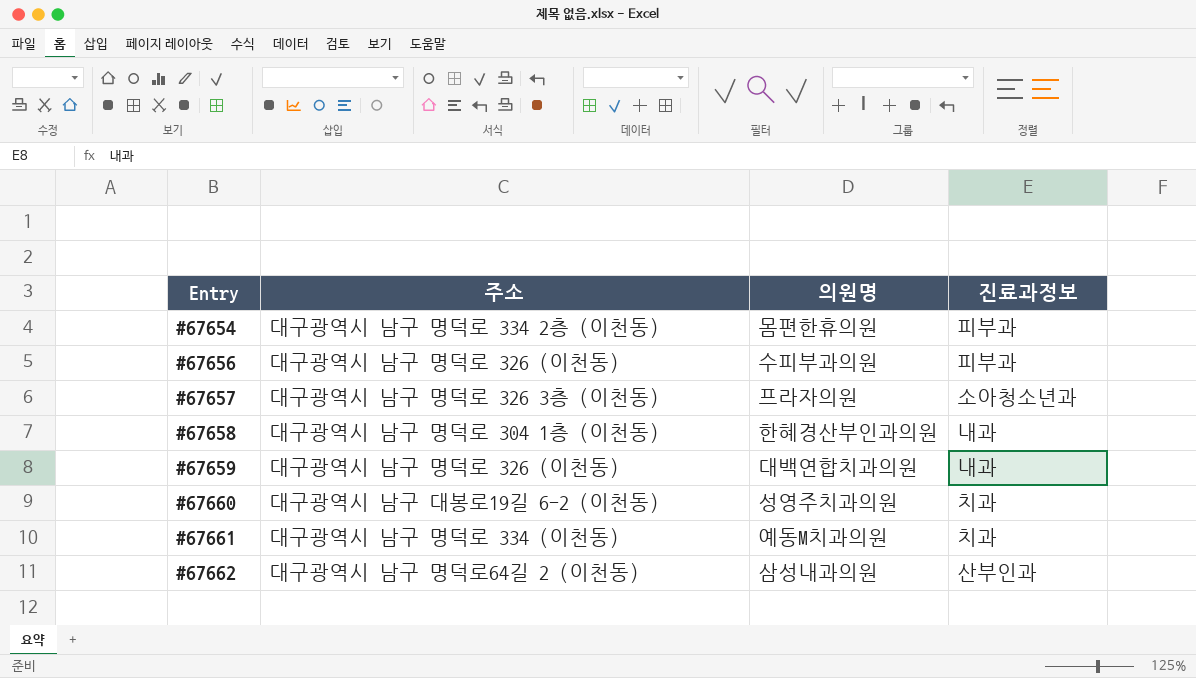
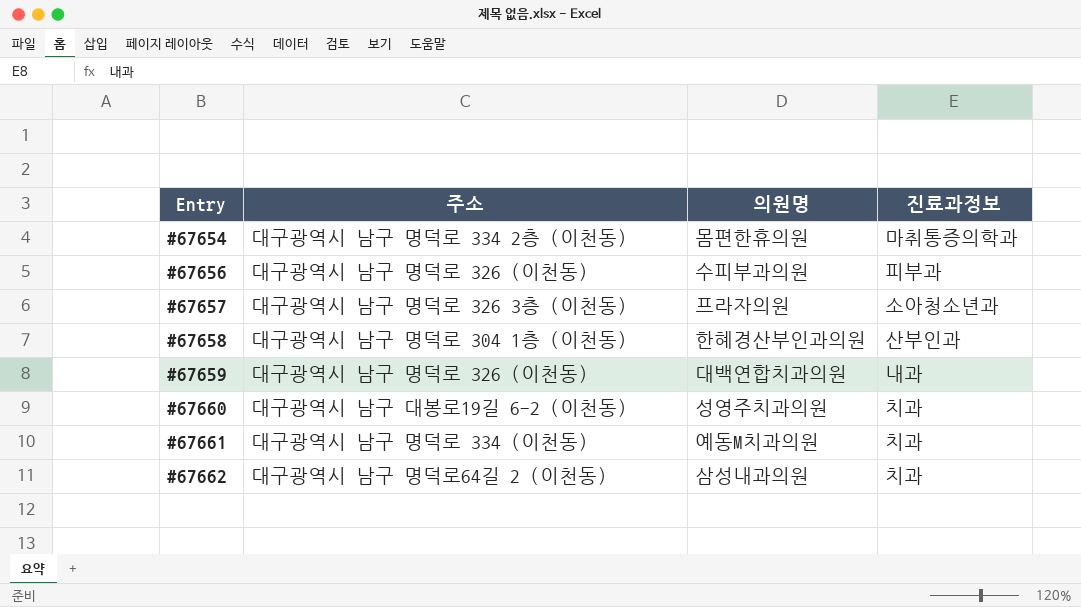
#67654 | 진료과정보: 피부과 -> 마취통증의학과
#67658 | 진료과정보: 내과 -> 산부인과
#67662 | 진료과정보: 산부인과 -> 치과

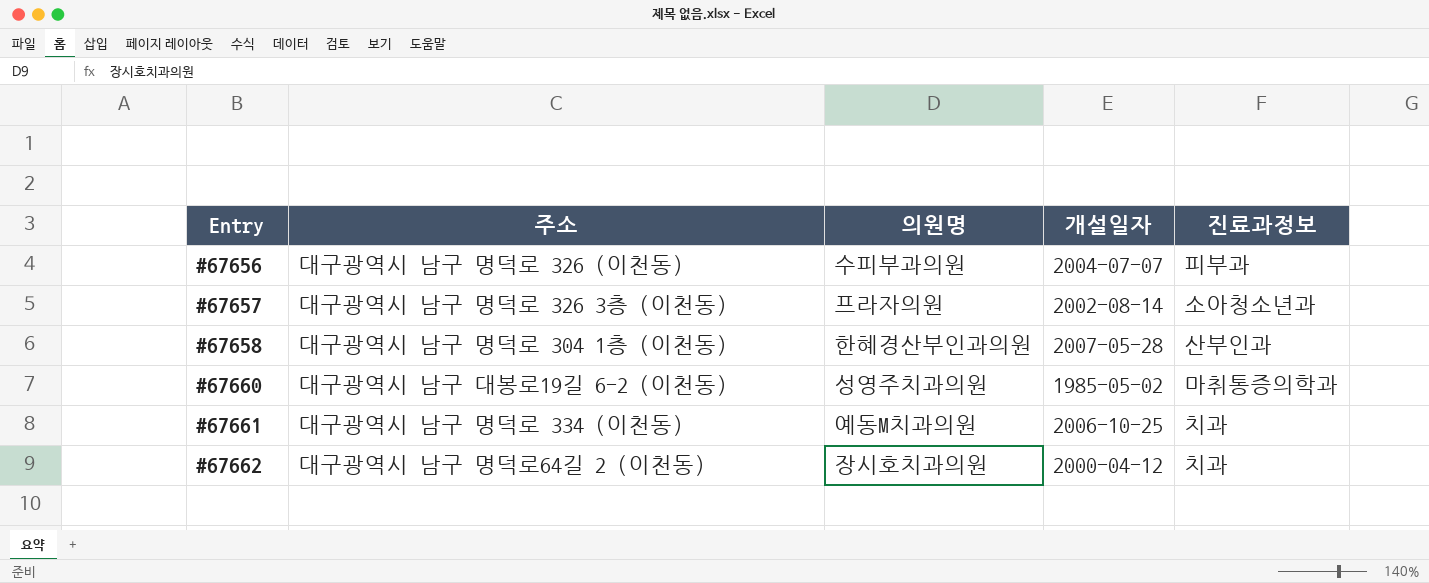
column 개설일자 | position: none -> 4
row #67654: 대구광역시 남구 명덕로 334 2층 (이천동) | 몸편한휴의원 | 마취통증의학과 -> none
row #67659: 대구광역시 남구 명덕로 326 (이천동) | 대백연합치과의원 | 내과 -> none
#67660 | 진료과정보: 치과 -> 마취통증의학과
#67662 | 의원명: 삼성내과의원 -> 장시호치과의원

